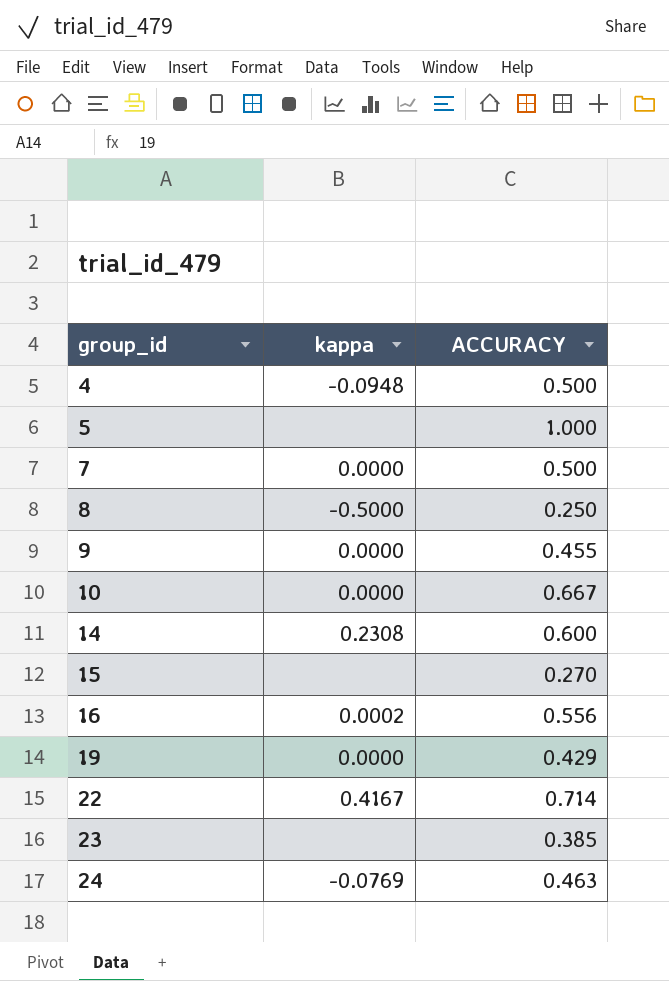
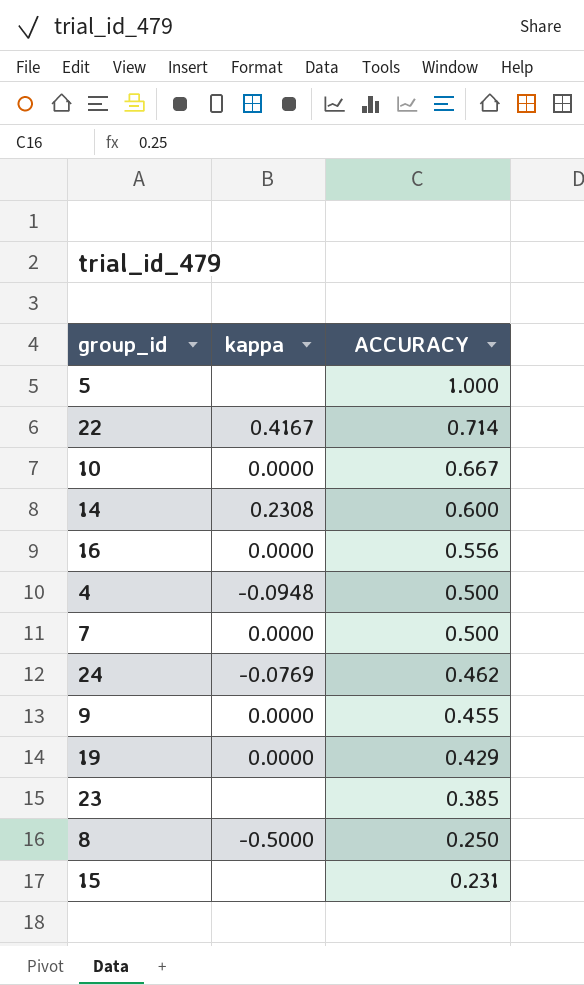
row order: group_id ascending -> ACCURACY descending
16 | kappa: 0.0002 -> 0.0000
24 | ACCURACY: 0.463 -> 0.462
15 | ACCURACY: 0.270 -> 0.231

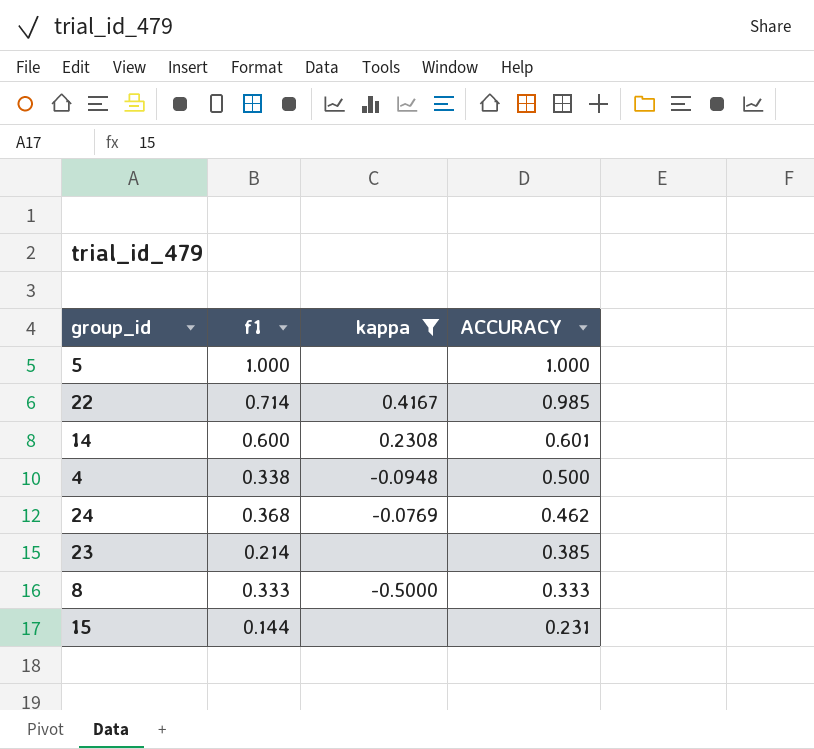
filter: none -> kappa != 0.0000
column f1 | position: none -> 2
22 | ACCURACY: 0.714 -> 0.985
14 | ACCURACY: 0.600 -> 0.601
8 | ACCURACY: 0.250 -> 0.333

